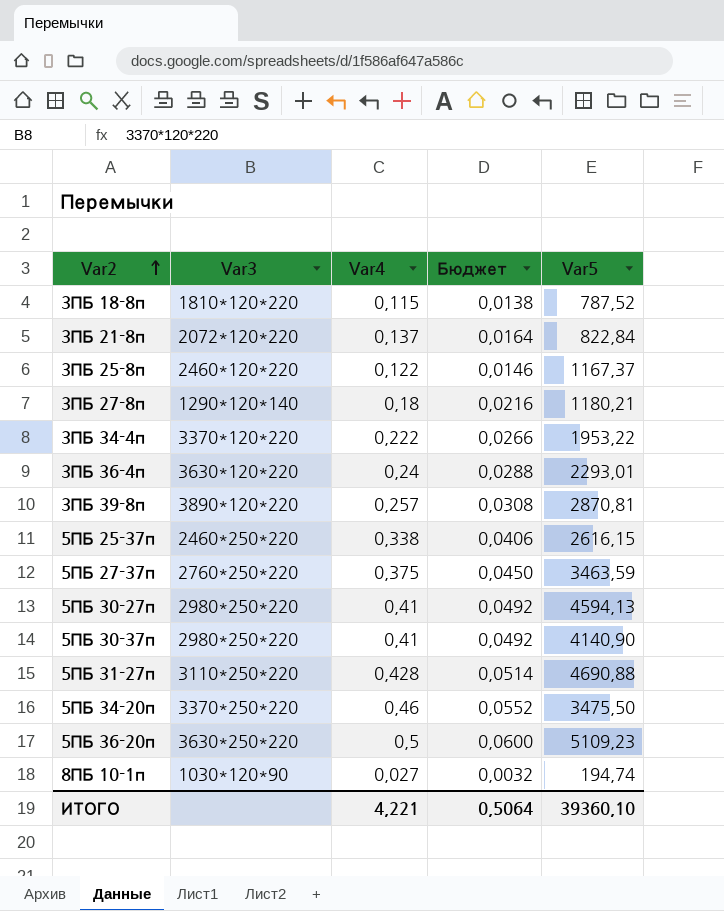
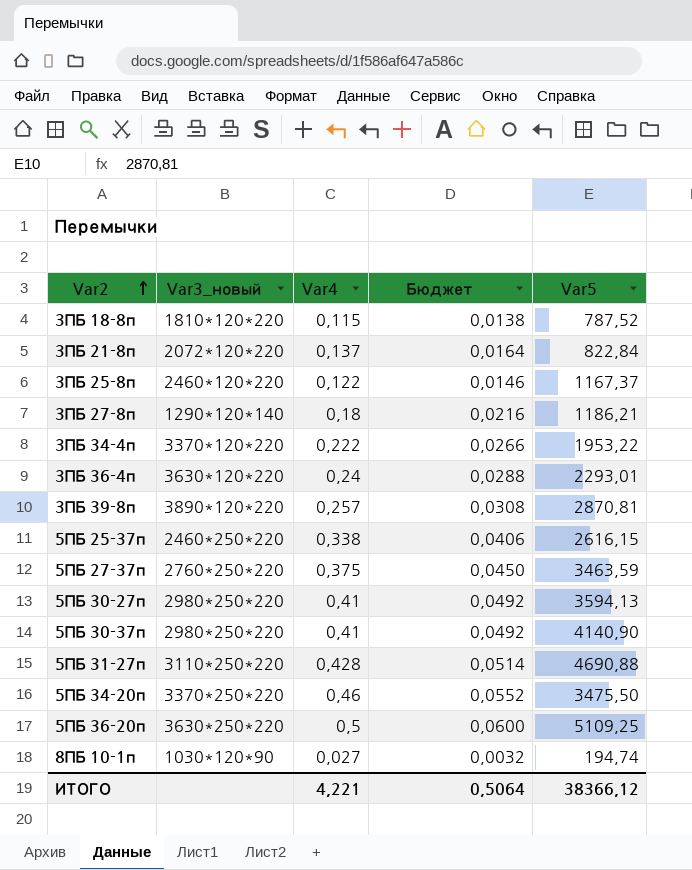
column name: Var3 -> Var3_новый
3ПБ 27-8п | Var5: 1180,21 -> 1186,21
5ПБ 30-27п | Var5: 4594,13 -> 3594,13
5ПБ 36-20п | Var5: 5109,23 -> 5109,25
ИТОГО | Var5: 39360,10 -> 38366,12

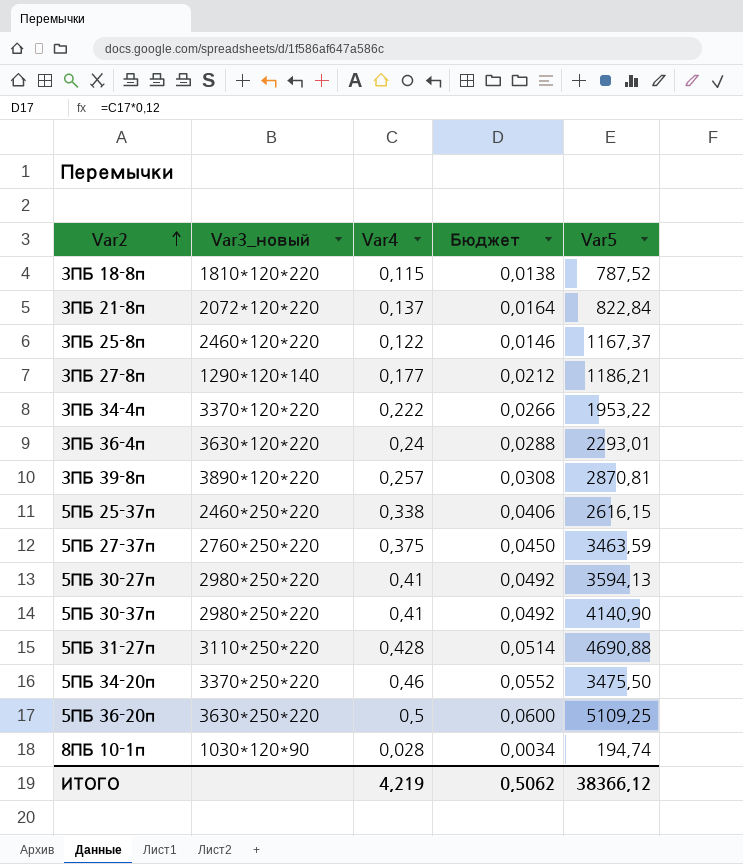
3ПБ 27-8п | Var4: 0,18 -> 0,177
3ПБ 27-8п | Бюджет: 0,0216 -> 0,0212
8ПБ 10-1п | Var4: 0,027 -> 0,028
8ПБ 10-1п | Бюджет: 0,0032 -> 0,0034
ИТОГО | Var4: 4,221 -> 4,219
ИТОГО | Бюджет: 0,5064 -> 0,5062

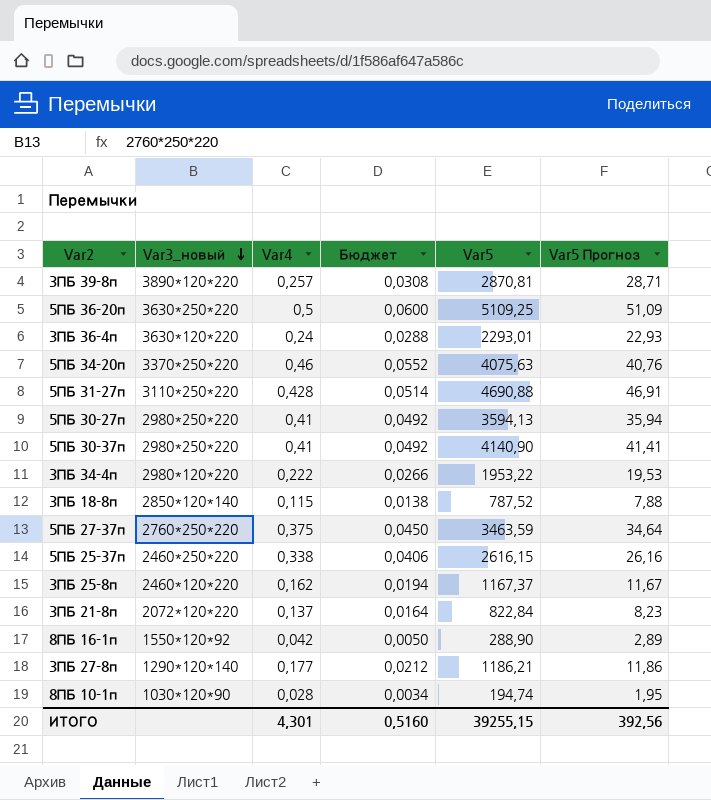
row order: Var2 ascending -> Var3_новый descending
column Var5 Прогноз | formula: none -> [Var5] * 0,01
5ПБ 34-20п | Var5: 3475,50 -> 4075,63
3ПБ 34-4п | Var3_новый: 3370*120*220 -> 2980*120*220
3ПБ 18-8п | Var3_новый: 1810*120*220 -> 2850*120*140
3ПБ 25-8п | Var4: 0,122 -> 0,162
3ПБ 25-8п | Бюджет: 0,0146 -> 0,0194
row 8ПБ 16-1п: none -> 1550*120*92 | 0,042 | 0,0050 | 288,90 | 2,89
ИТОГО | Var4: 4,219 -> 4,301
ИТОГО | Бюджет: 0,5062 -> 0,5160
ИТОГО | Var5: 38366,12 -> 39255,15

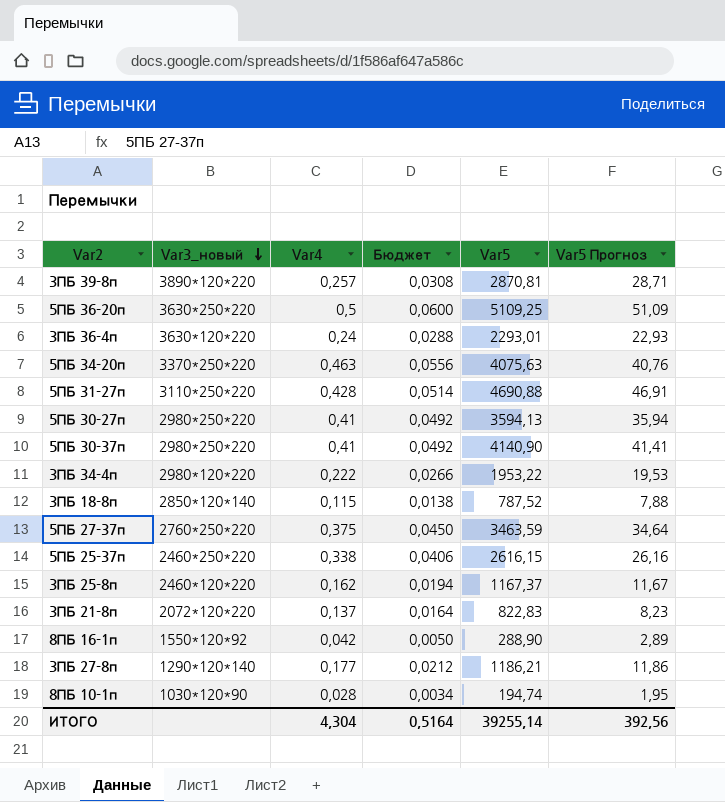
5ПБ 34-20п | Var4: 0,46 -> 0,463
5ПБ 34-20п | Бюджет: 0,0552 -> 0,0556
3ПБ 21-8п | Var5: 822,84 -> 822,83
ИТОГО | Var4: 4,301 -> 4,304
ИТОГО | Бюджет: 0,5160 -> 0,5164
ИТОГО | Var5: 39255,15 -> 39255,14

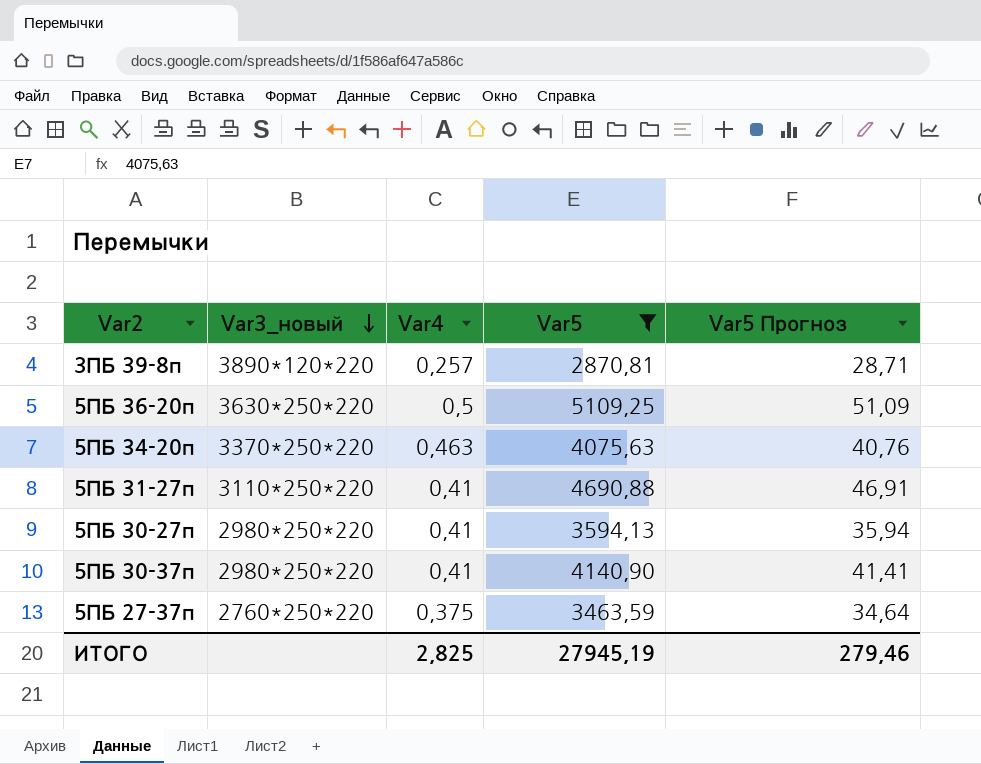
filter: none -> Var5 >= 2870,81
column Бюджет | formula: [Var4] * 0,12 -> none
5ПБ 31-27п | Var4: 0,428 -> 0,41
ИТОГО | Var4: 4,304 -> 2,825
ИТОГО | Var5: 39255,14 -> 27945,19
ИТОГО | Var5 Прогноз: 392,56 -> 279,46

